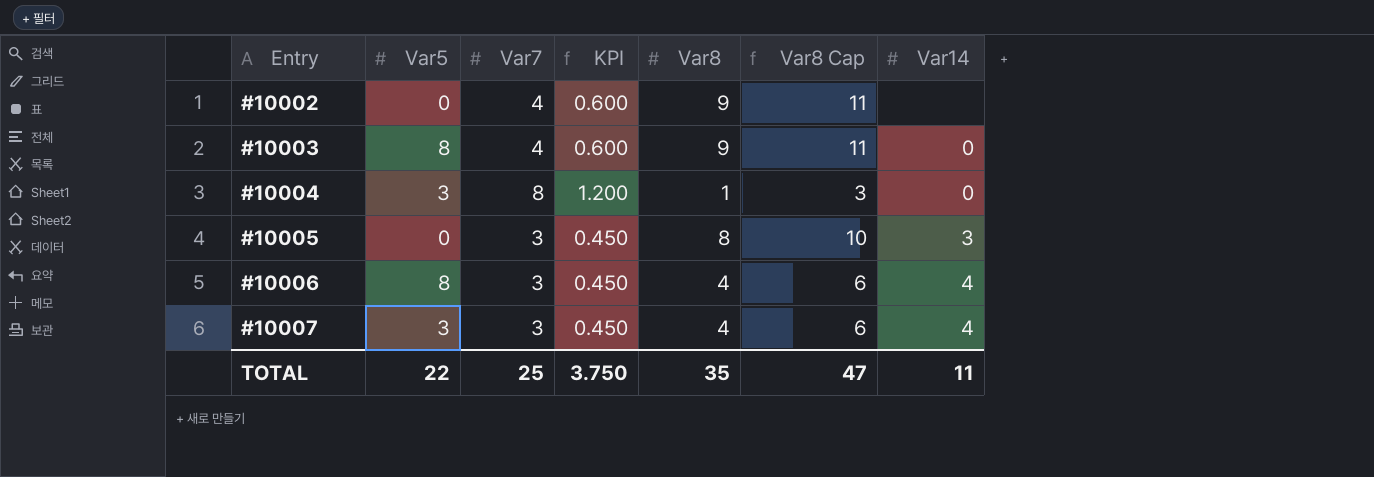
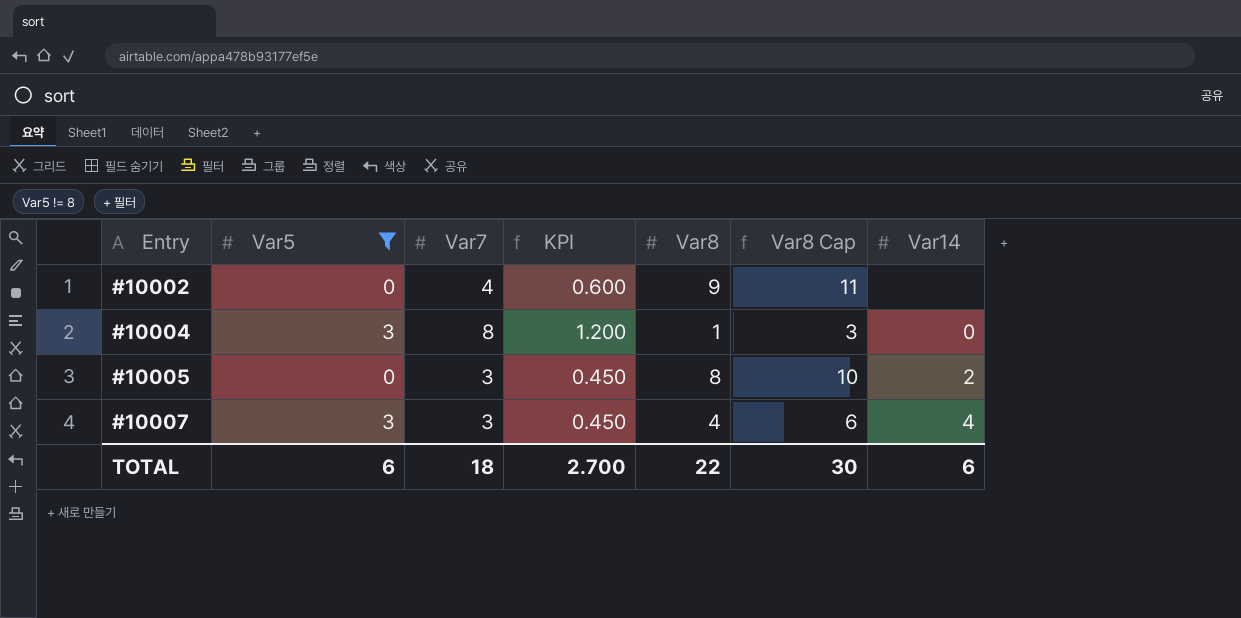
filter: none -> Var5 != 8
#10005 | Var14: 3 -> 2
TOTAL | Var5: 22 -> 6
TOTAL | Var7: 25 -> 18
TOTAL | KPI: 3.750 -> 2.700
TOTAL | Var8: 35 -> 22
TOTAL | Var8 Cap: 47 -> 30
TOTAL | Var14: 11 -> 6

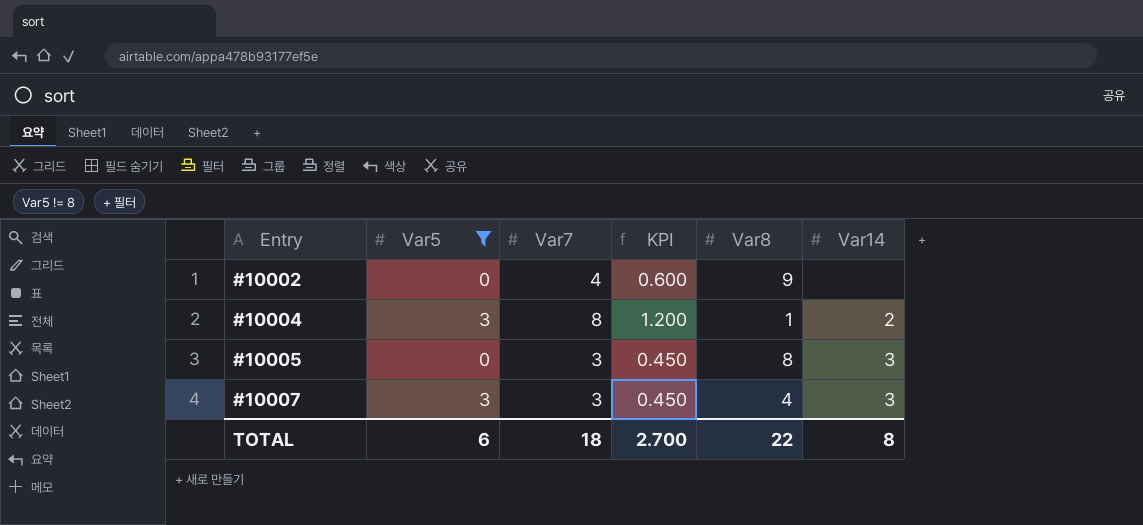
column Var8 Cap | formula: [Var8] + 2 -> none
#10004 | Var14: 0 -> 2
#10005 | Var14: 2 -> 3
#10007 | Var14: 4 -> 3
TOTAL | Var14: 6 -> 8

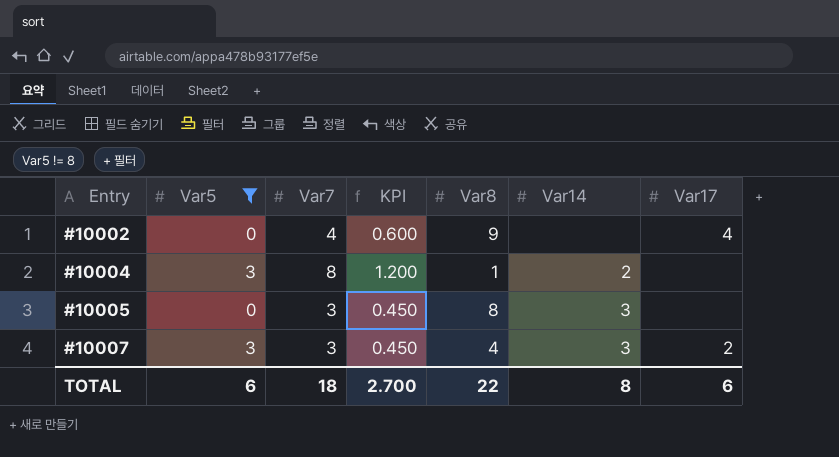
column Var17 | position: none -> 7

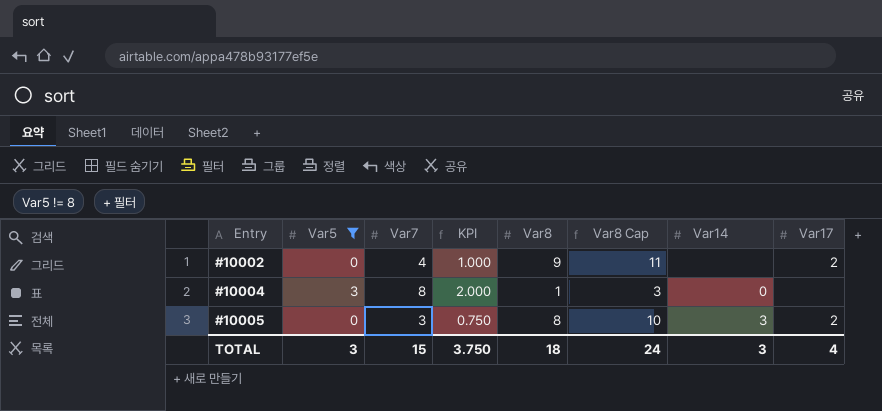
column KPI | formula: [Var7] * 0.15 -> [Var7] * 0.25
column Var8 Cap | formula: none -> [Var8] + 2
row #10007: 3 | 3 | 0.450 | 4 | 3 | 2 -> none
#10002 | Var17: 4 -> 2
#10004 | Var14: 2 -> 0
#10005 | Var17: none -> 2
TOTAL | Var5: 6 -> 3
TOTAL | Var7: 18 -> 15
TOTAL | KPI: 2.700 -> 3.750
TOTAL | Var8: 22 -> 18
TOTAL | Var14: 8 -> 3
TOTAL | Var17: 6 -> 4

